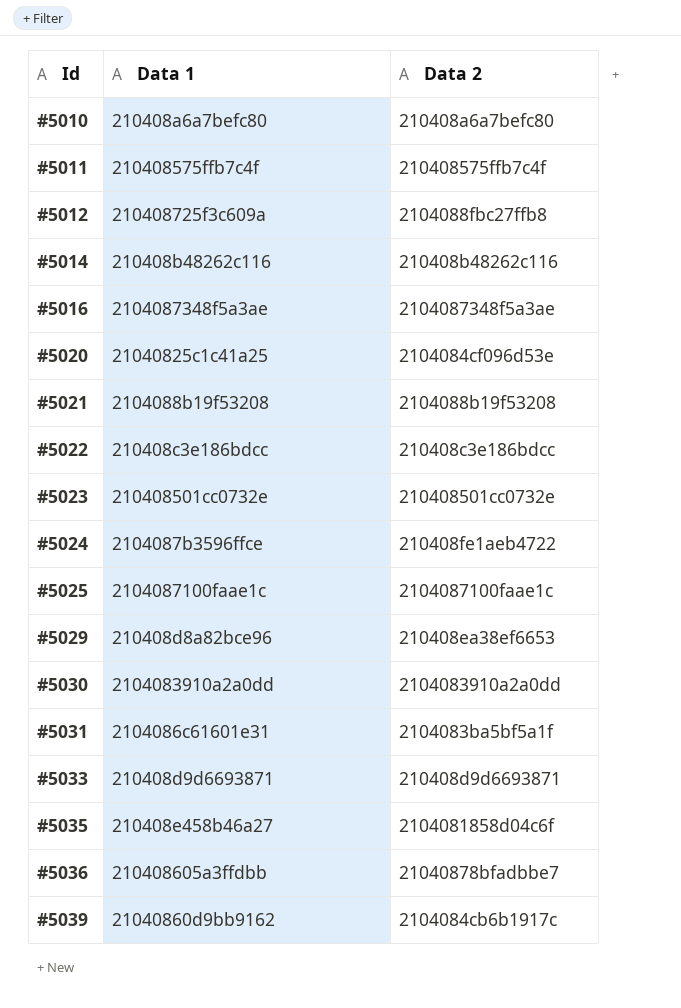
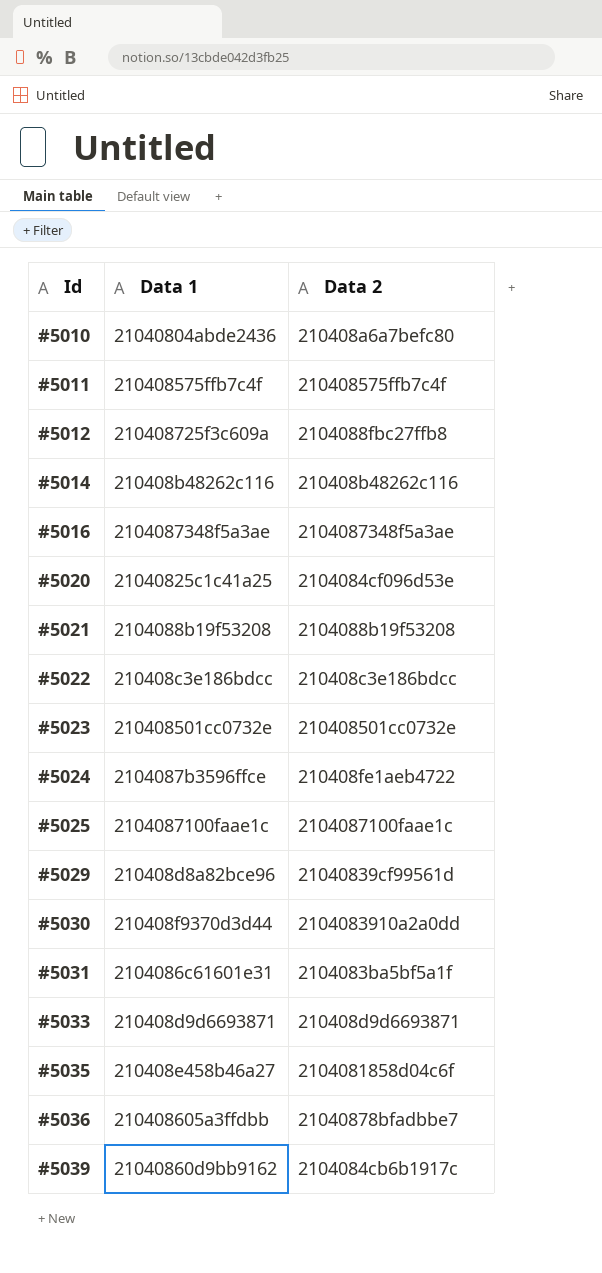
#5010 | Data 1: 210408a6a7befc80 -> 21040804abde2436
#5029 | Data 2: 210408ea38ef6653 -> 21040839cf99561d
#5030 | Data 1: 2104083910a2a0dd -> 210408f9370d3d44

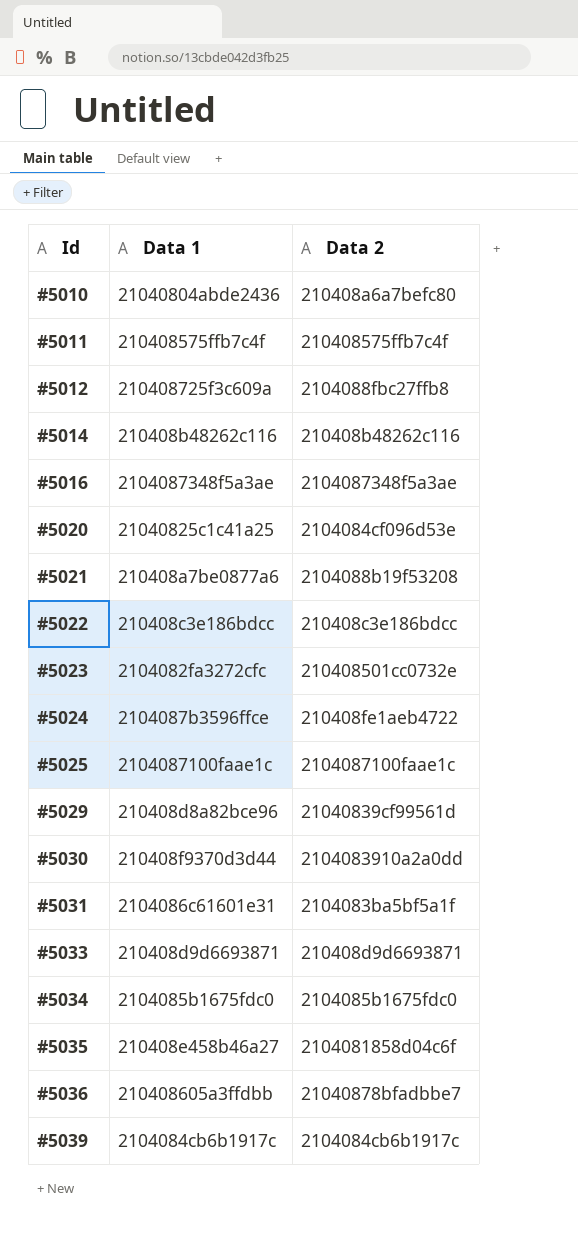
#5021 | Data 1: 2104088b19f53208 -> 210408a7be0877a6
#5023 | Data 1: 210408501cc0732e -> 2104082fa3272cfc
row #5034: none -> 2104085b1675fdc0 | 2104085b1675fdc0
#5039 | Data 1: 21040860d9bb9162 -> 2104084cb6b1917c

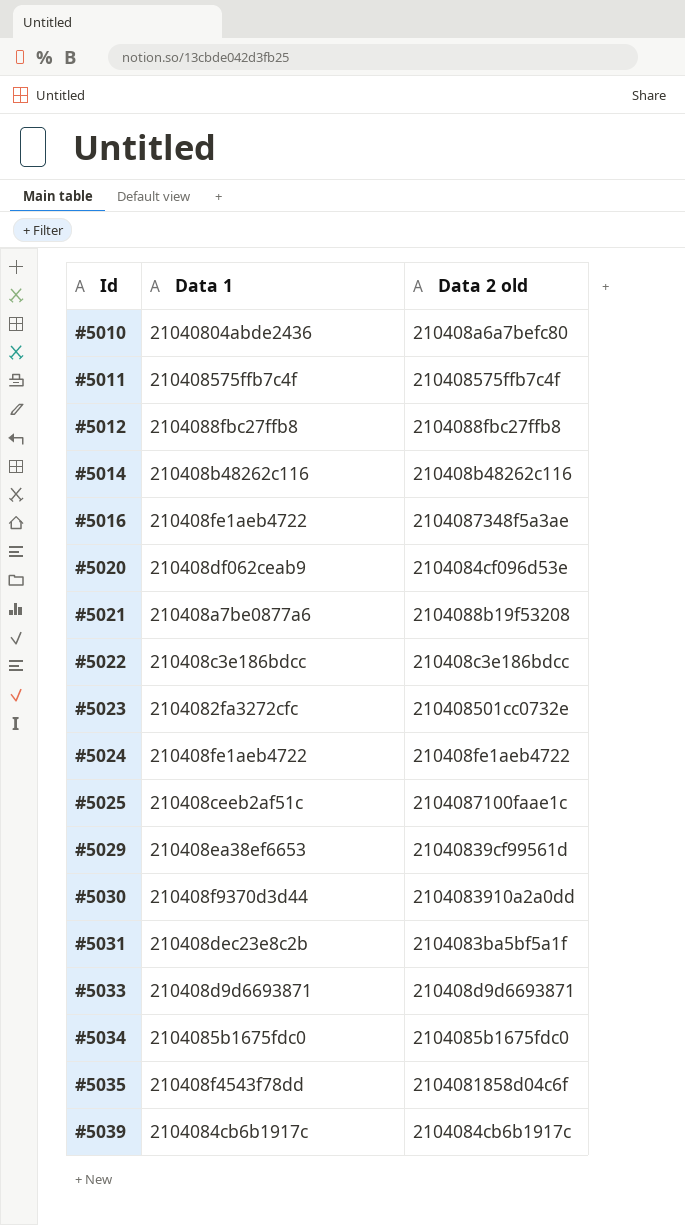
column name: Data 2 -> Data 2 old
row #5036: 210408605a3ffdbb | 21040878bfadbbe7 -> none
#5012 | Data 1: 210408725f3c609a -> 2104088fbc27ffb8
#5016 | Data 1: 2104087348f5a3ae -> 210408fe1aeb4722
#5020 | Data 1: 21040825c1c41a25 -> 210408df062ceab9
#5024 | Data 1: 2104087b3596ffce -> 210408fe1aeb4722
#5025 | Data 1: 2104087100faae1c -> 210408ceeb2af51c
#5029 | Data 1: 210408d8a82bce96 -> 210408ea38ef6653
#5031 | Data 1: 2104086c61601e31 -> 210408dec23e8c2b
#5035 | Data 1: 210408e458b46a27 -> 210408f4543f78dd

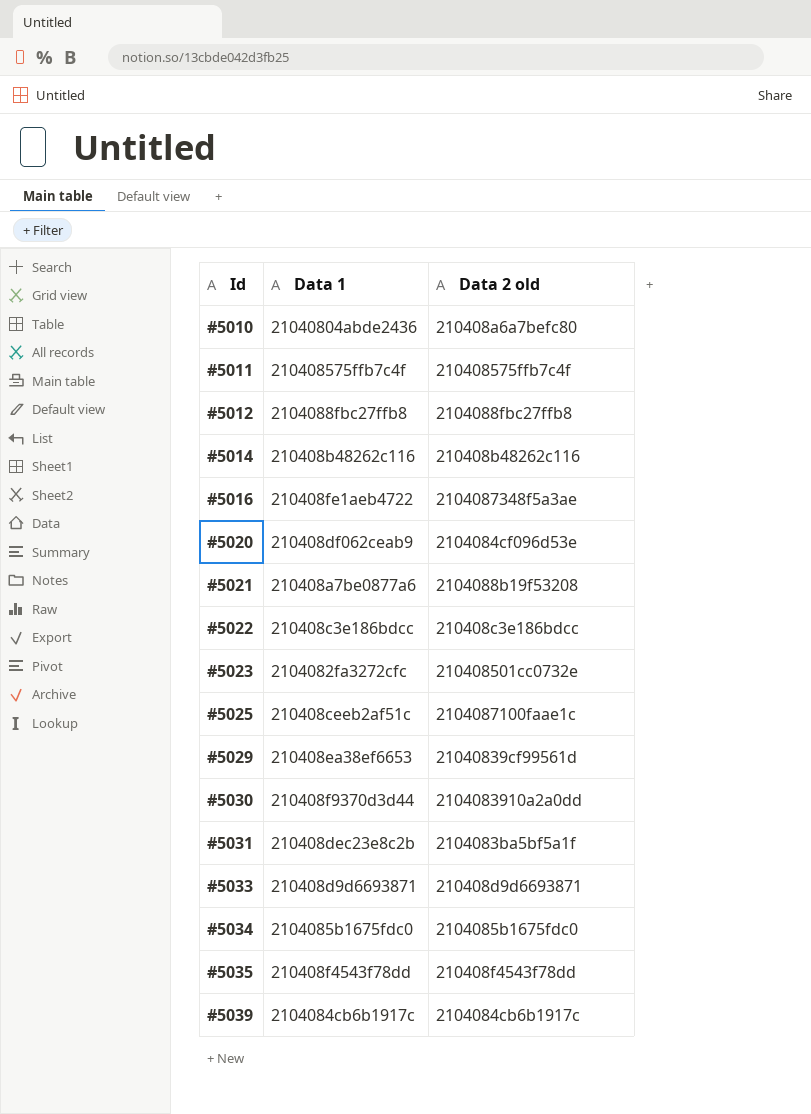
row #5024: 210408fe1aeb4722 | 210408fe1aeb4722 -> none
#5035 | Data 2 old: 2104081858d04c6f -> 210408f4543f78dd

